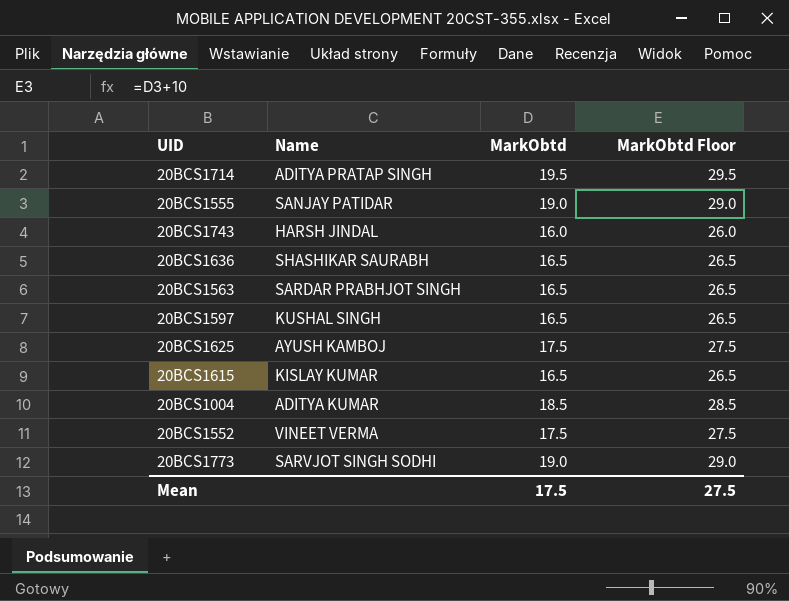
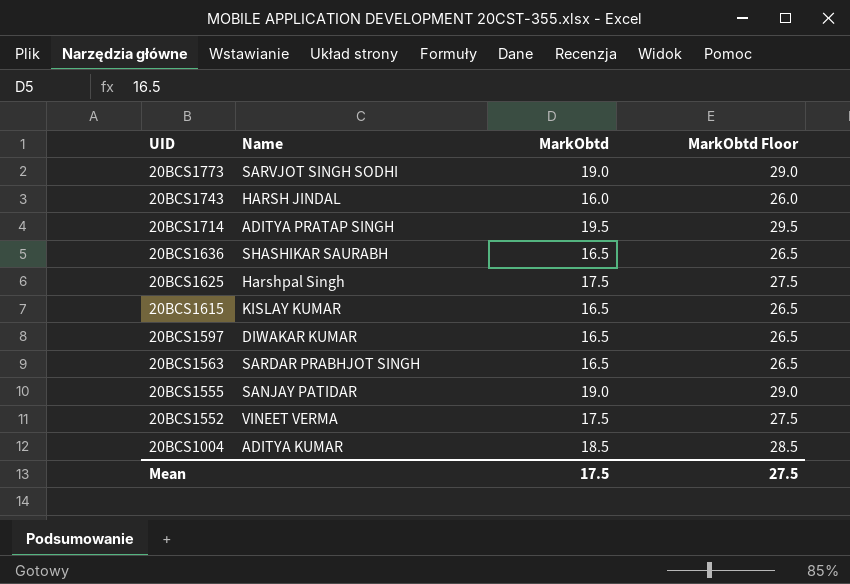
row order: none -> UID descending
20BCS1625 | Name: AYUSH KAMBOJ -> Harshpal Singh
20BCS1597 | Name: KUSHAL SINGH -> DIWAKAR KUMAR

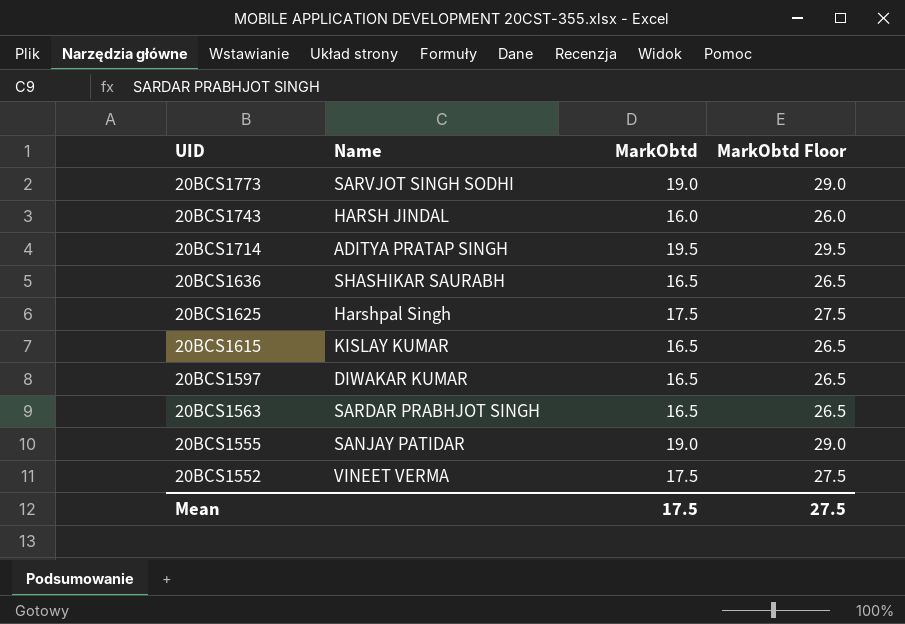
row 20BCS1004: ADITYA KUMAR | 18.5 | 28.5 -> none

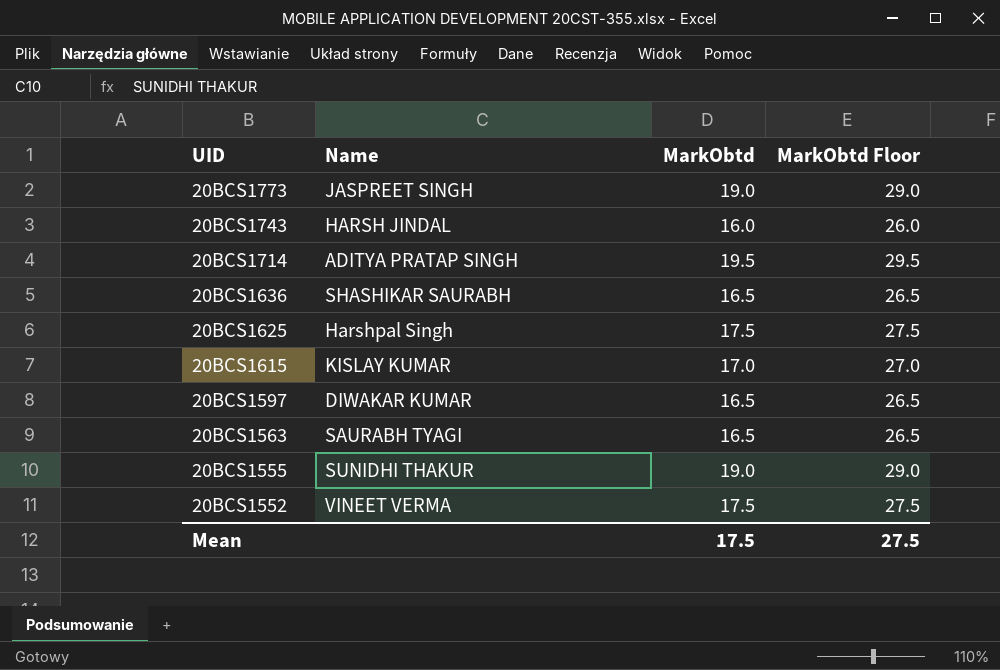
20BCS1773 | Name: SARVJOT SINGH SODHI -> JASPREET SINGH
20BCS1615 | MarkObtd: 16.5 -> 17.0
20BCS1615 | MarkObtd Floor: 26.5 -> 27.0
20BCS1563 | Name: SARDAR PRABHJOT SINGH -> SAURABH TYAGI
20BCS1555 | Name: SANJAY PATIDAR -> SUNIDHI THAKUR

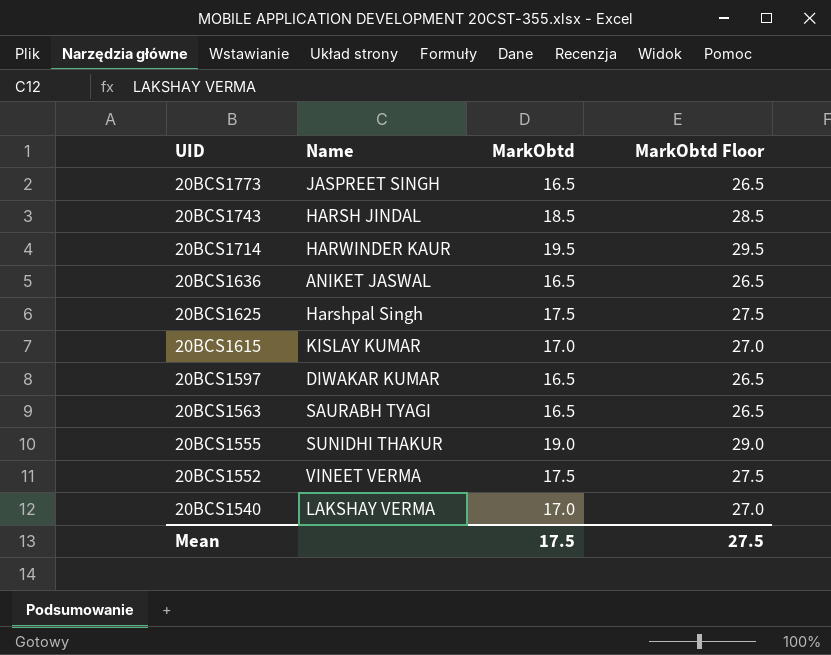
20BCS1773 | MarkObtd: 19.0 -> 16.5
20BCS1773 | MarkObtd Floor: 29.0 -> 26.5
20BCS1743 | MarkObtd: 16.0 -> 18.5
20BCS1743 | MarkObtd Floor: 26.0 -> 28.5
20BCS1714 | Name: ADITYA PRATAP SINGH -> HARWINDER KAUR
20BCS1636 | Name: SHASHIKAR SAURABH -> ANIKET JASWAL
row 20BCS1540: none -> LAKSHAY VERMA | 17.0 | 27.0

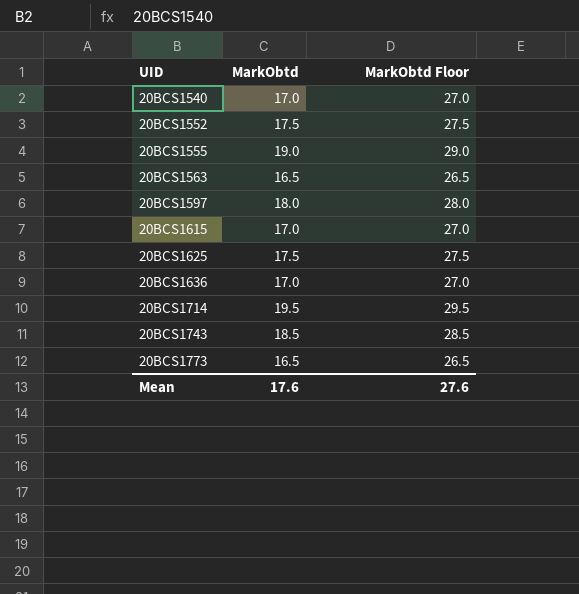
row order: UID descending -> UID ascending
column Name | position: 2 -> none
20BCS1597 | MarkObtd: 16.5 -> 18.0
20BCS1597 | MarkObtd Floor: 26.5 -> 28.0
20BCS1636 | MarkObtd: 16.5 -> 17.0
20BCS1636 | MarkObtd Floor: 26.5 -> 27.0
Mean | MarkObtd: 17.5 -> 17.6
Mean | MarkObtd Floor: 27.5 -> 27.6

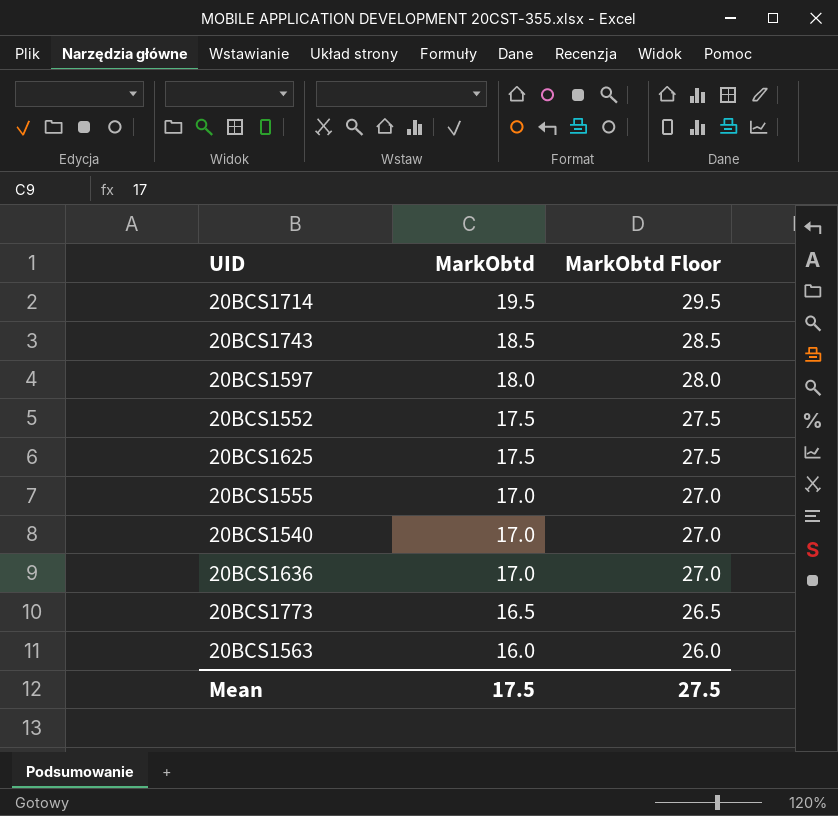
row order: UID ascending -> MarkObtd descending
row 20BCS1615: 17.0 | 27.0 -> none
20BCS1555 | MarkObtd: 19.0 -> 17.0
20BCS1555 | MarkObtd Floor: 29.0 -> 27.0
20BCS1563 | MarkObtd: 16.5 -> 16.0
20BCS1563 | MarkObtd Floor: 26.5 -> 26.0
Mean | MarkObtd: 17.6 -> 17.5
Mean | MarkObtd Floor: 27.6 -> 27.5

